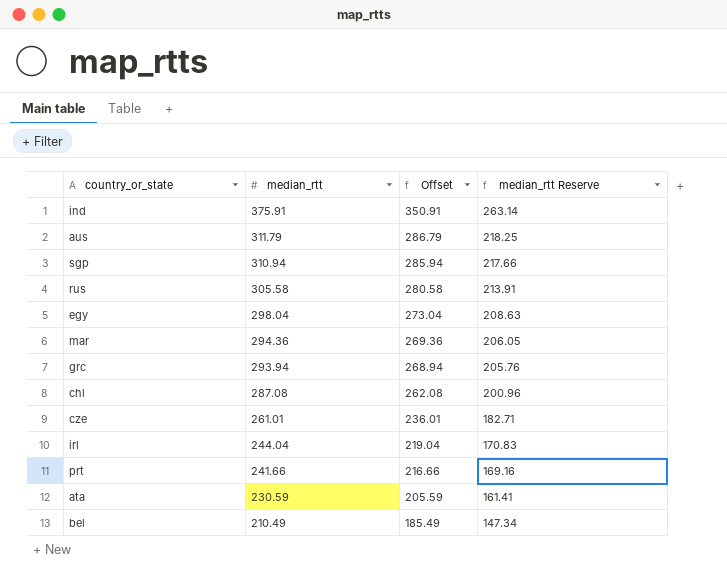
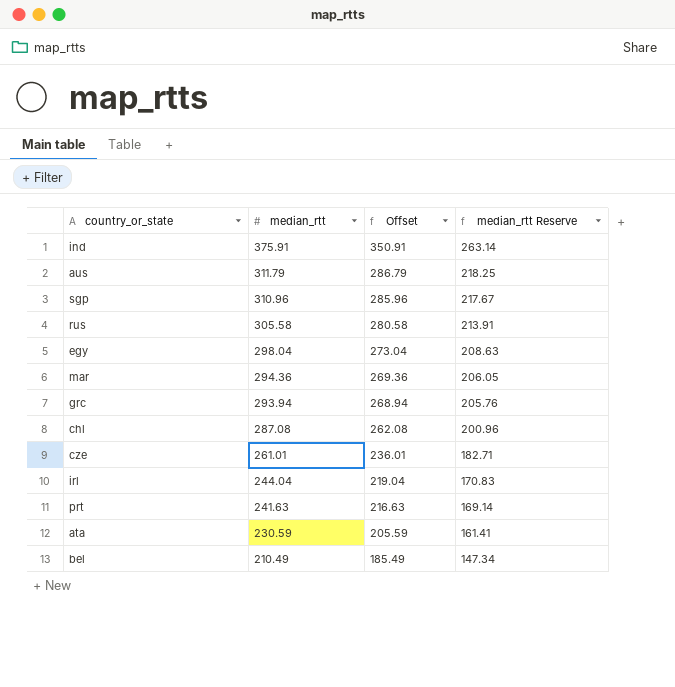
sgp | median_rtt: 310.94 -> 310.96
sgp | Offset: 285.94 -> 285.96
sgp | median_rtt Reserve: 217.66 -> 217.67
prt | median_rtt: 241.66 -> 241.63
prt | Offset: 216.66 -> 216.63
prt | median_rtt Reserve: 169.16 -> 169.14

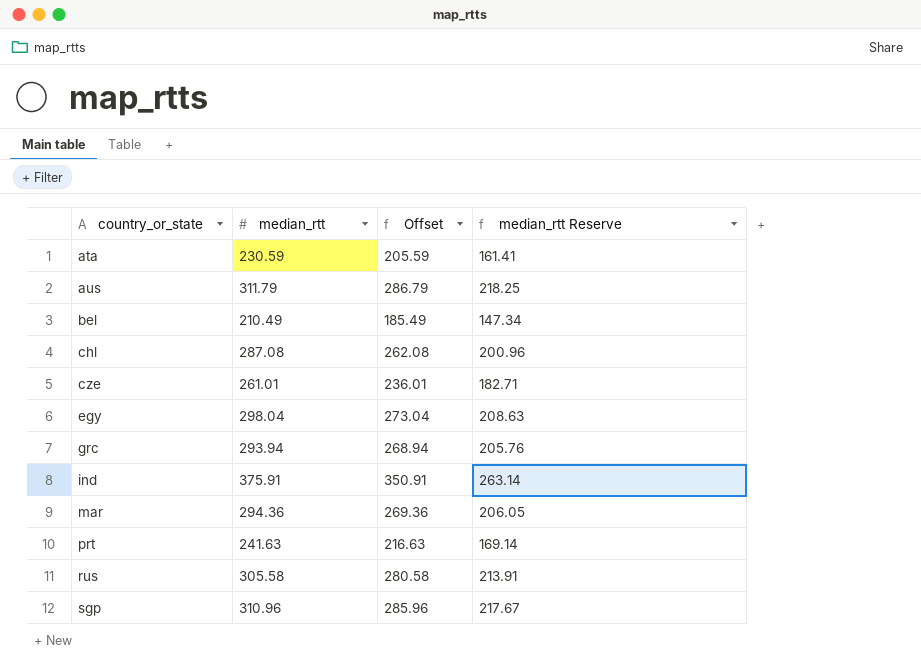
row order: median_rtt descending -> country_or_state ascending
row irl: 244.04 | 219.04 | 170.83 -> none

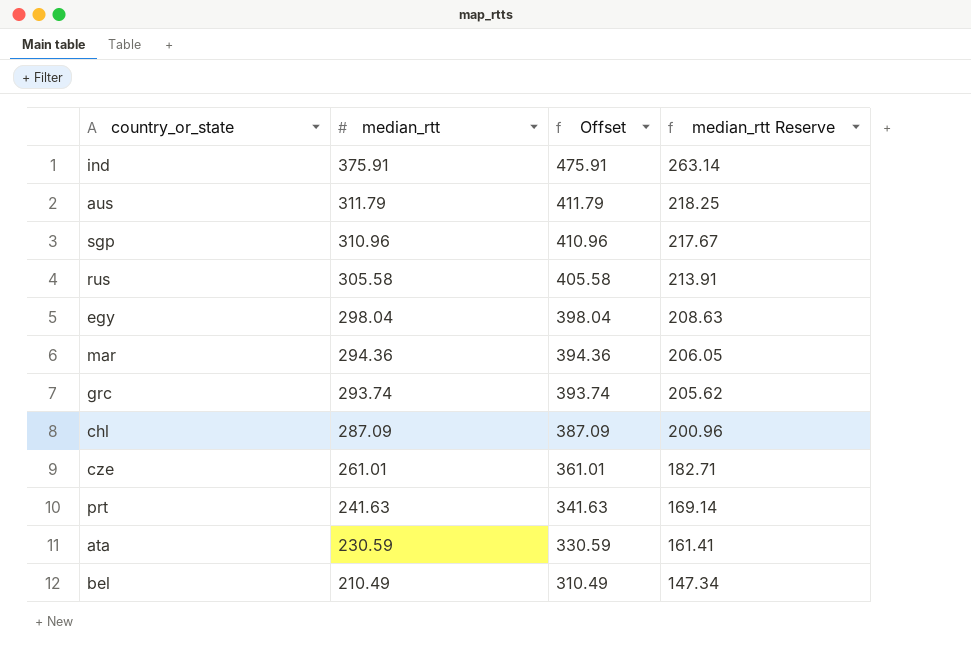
row order: country_or_state ascending -> median_rtt descending
column Offset | formula: [median_rtt] - 25 -> [median_rtt] + 100
grc | median_rtt: 293.94 -> 293.74
grc | median_rtt Reserve: 205.76 -> 205.62
chl | median_rtt: 287.08 -> 287.09

